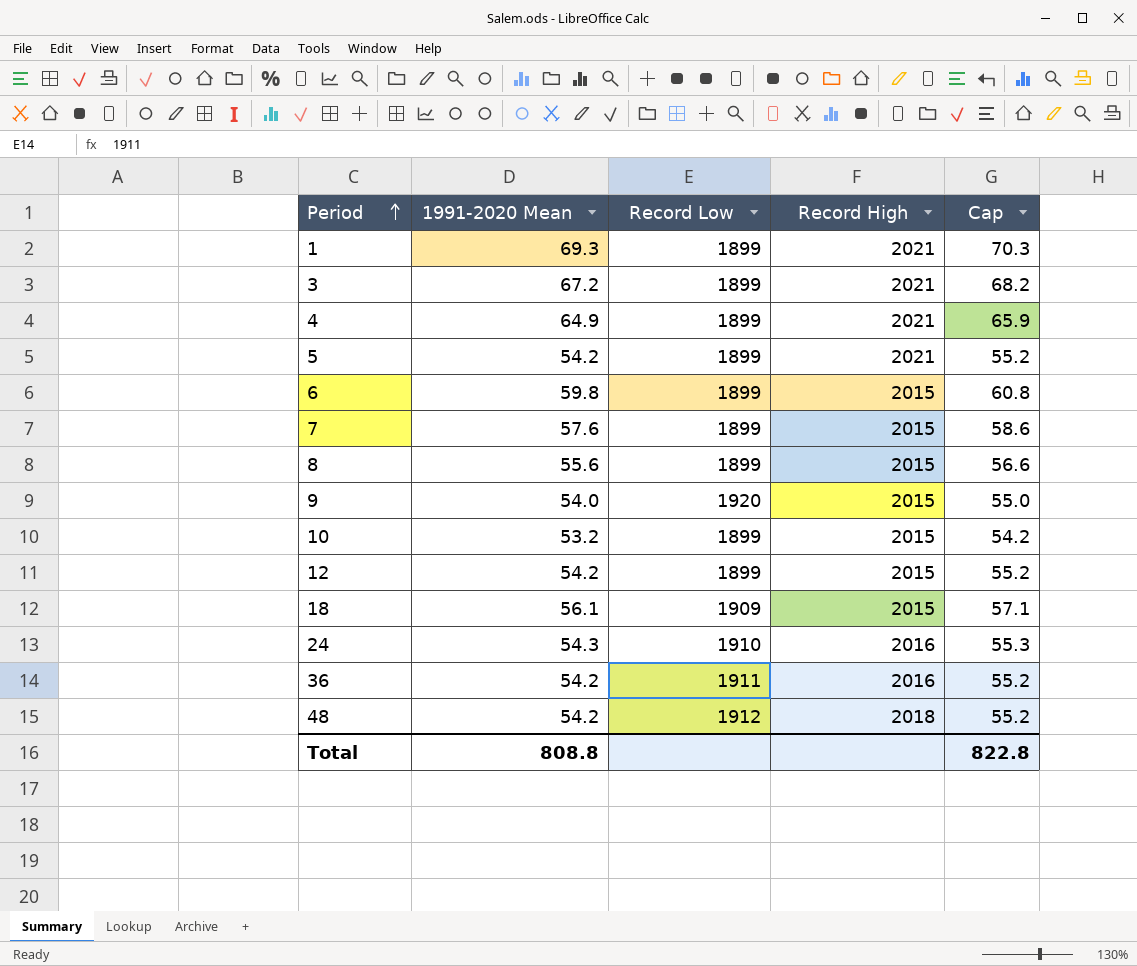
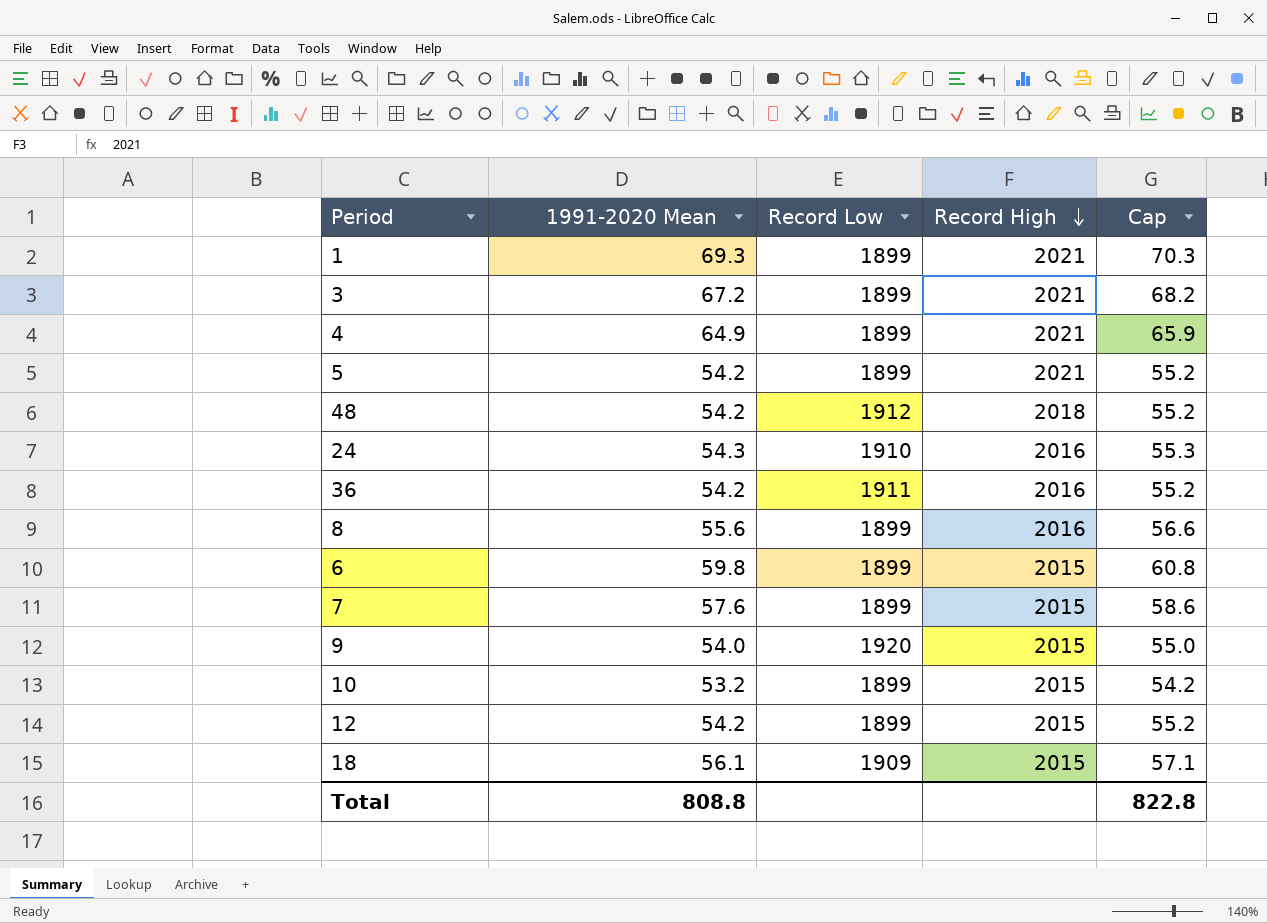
row order: Period ascending -> Record High descending
8 | Record High: 2015 -> 2016

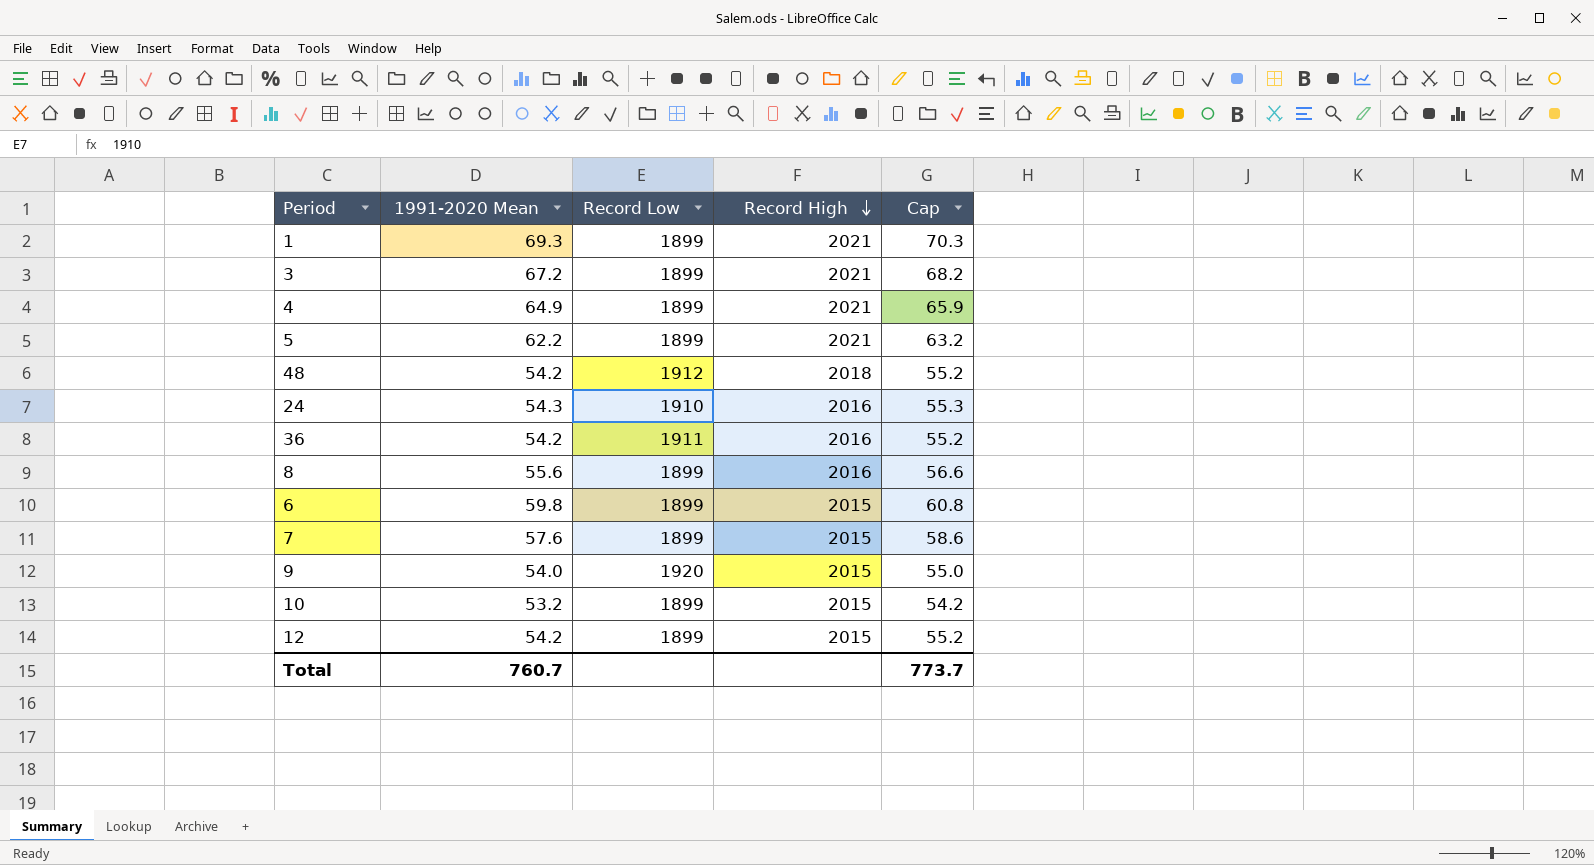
row 18: 56.1 | 1909 | 2015 | 57.1 -> none
5 | 1991-2020 Mean: 54.2 -> 62.2
5 | Cap: 55.2 -> 63.2
Total | 1991-2020 Mean: 808.8 -> 760.7
Total | Cap: 822.8 -> 773.7

